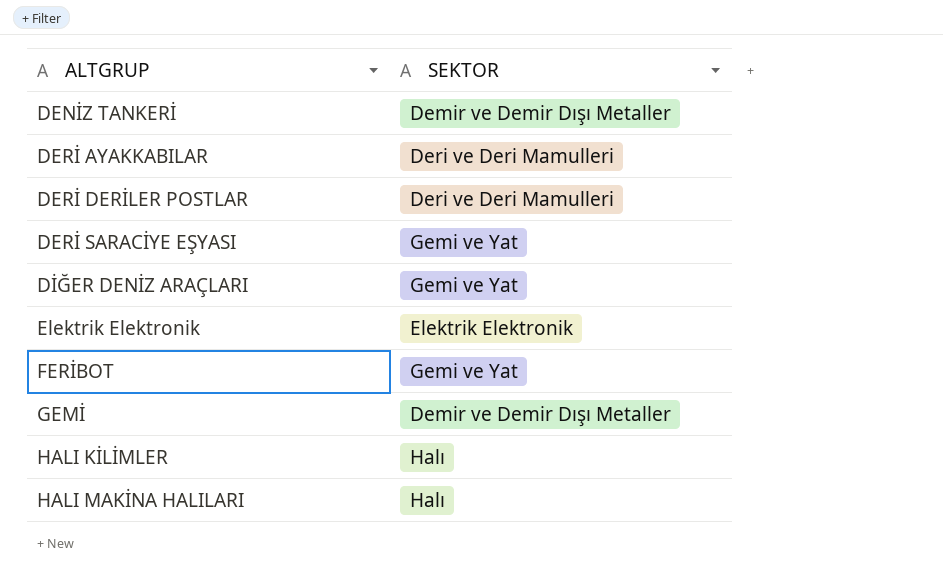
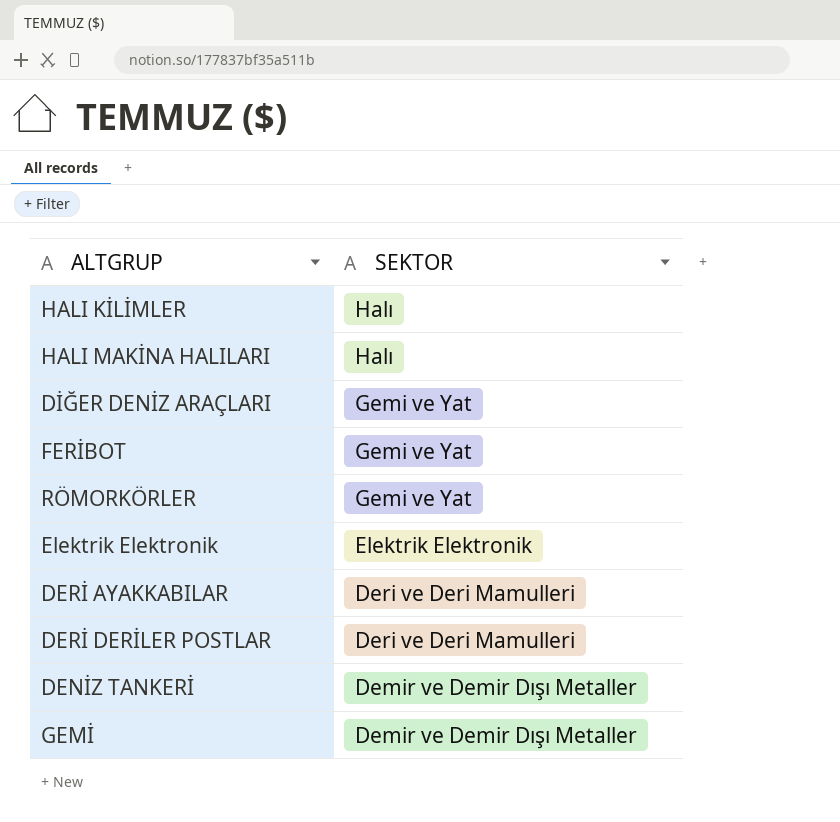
row order: ALTGRUP ascending -> SEKTOR descending
row DERİ SARACİYE EŞYASI: Gemi ve Yat -> none
row RÖMORKÖRLER: none -> Gemi ve Yat

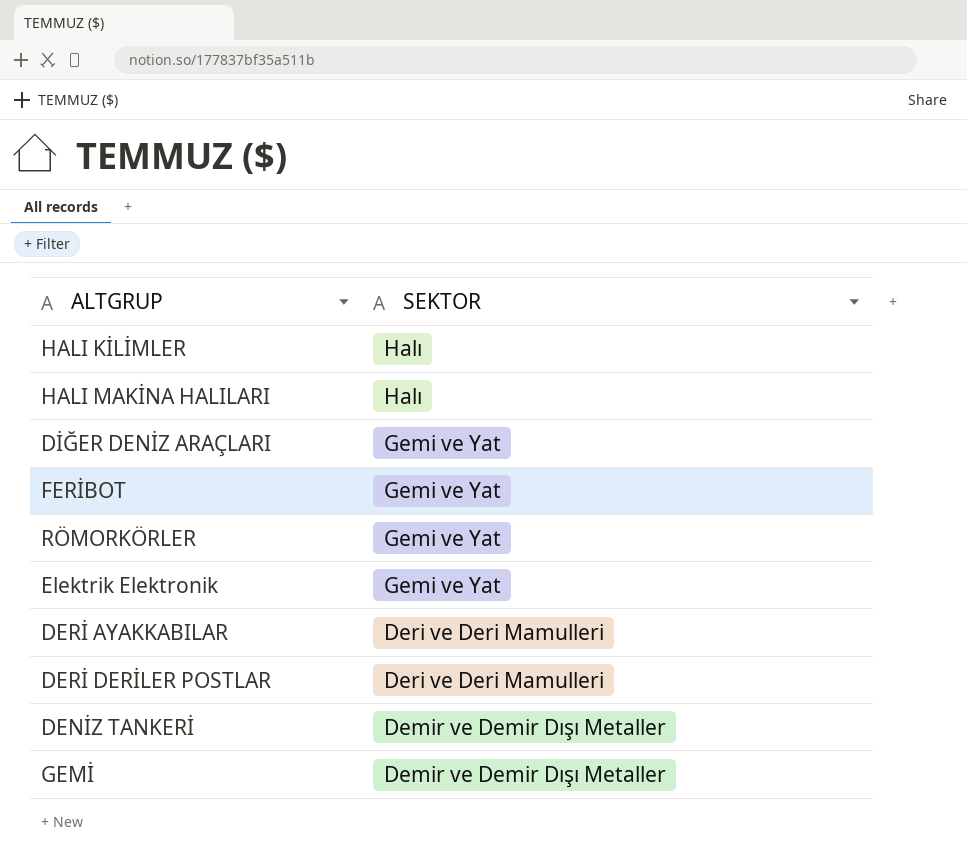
Elektrik Elektronik | SEKTOR: Elektrik Elektronik -> Gemi ve Yat

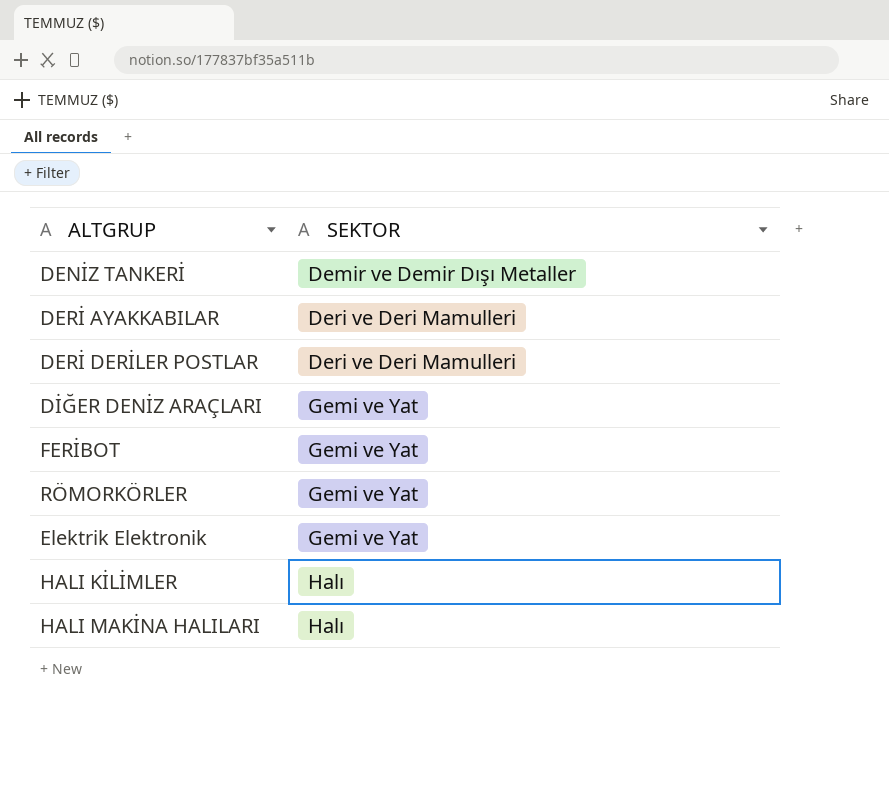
row order: SEKTOR descending -> SEKTOR ascending
row GEMİ: Demir ve Demir Dışı Metaller -> none

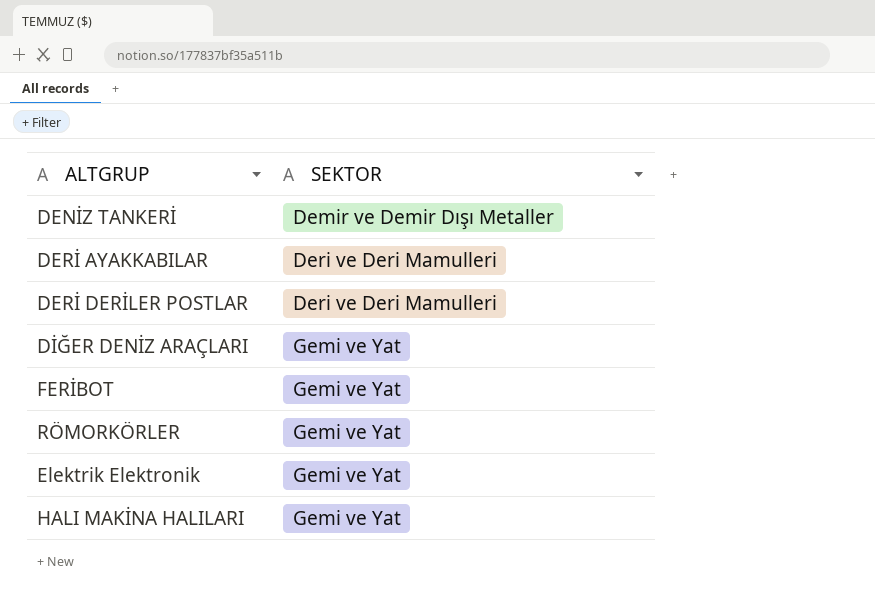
row HALI KİLİMLER: Halı -> none
HALI MAKİNA HALILARI | SEKTOR: Halı -> Gemi ve Yat

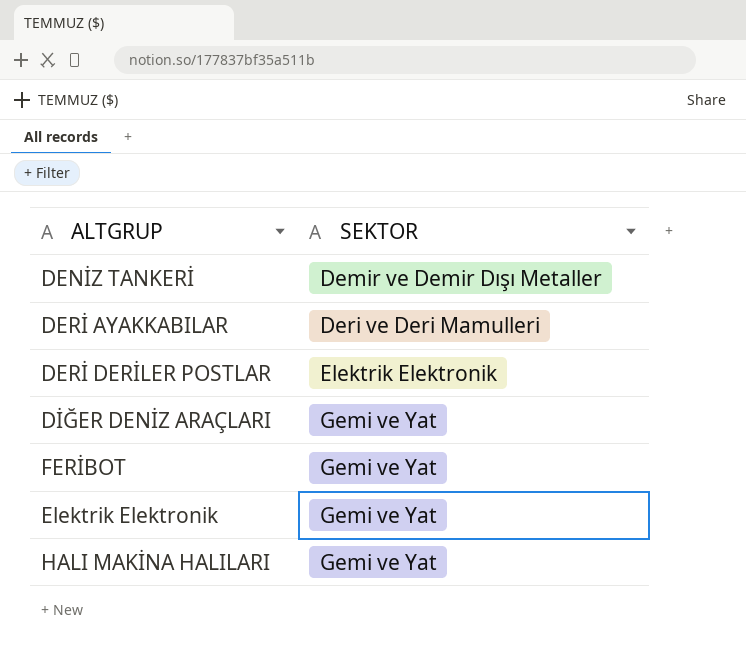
row RÖMORKÖRLER: Gemi ve Yat -> none
DERİ DERİLER POSTLAR | SEKTOR: Deri ve Deri Mamulleri -> Elektrik Elektronik

